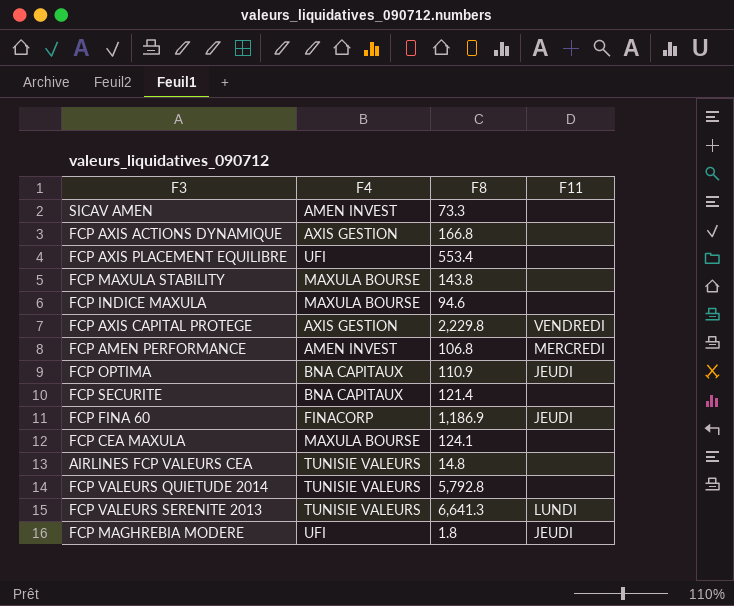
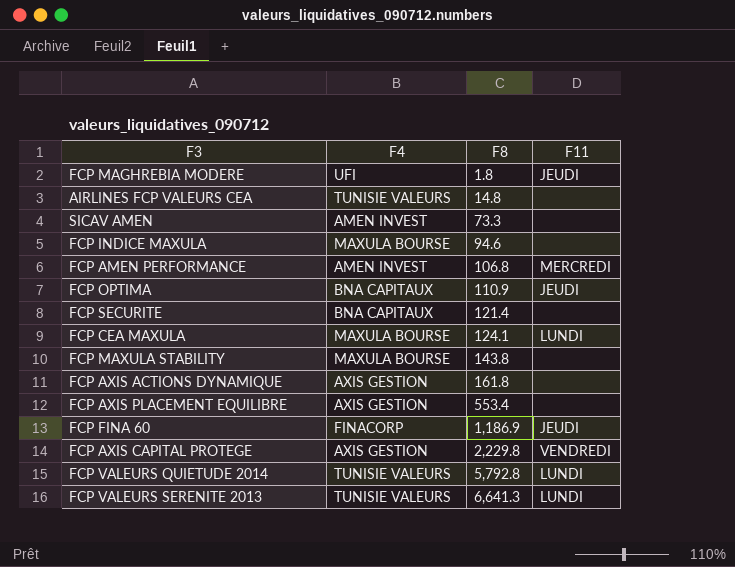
row order: none -> F8 ascending
FCP CEA MAXULA | F11: none -> LUNDI
FCP AXIS ACTIONS DYNAMIQUE | F8: 166.8 -> 161.8
FCP AXIS PLACEMENT EQUILIBRE | F4: UFI -> AXIS GESTION
FCP VALEURS QUIETUDE 2014 | F11: none -> LUNDI

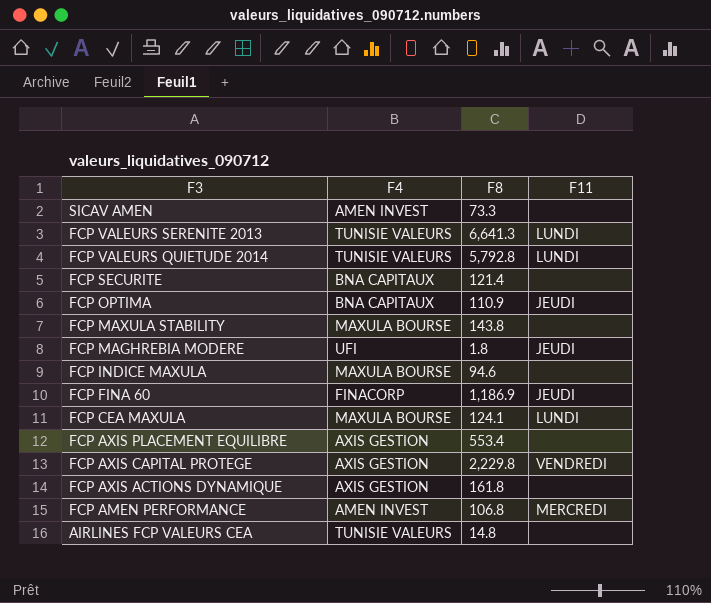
row order: F8 ascending -> F3 descending

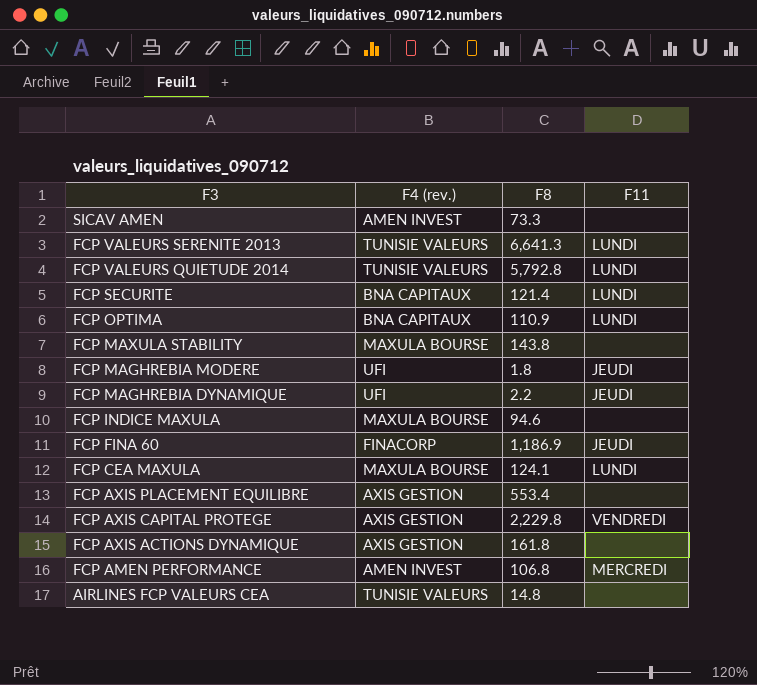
column name: F4 -> F4 (rev.)
FCP SECURITE | F11: none -> LUNDI
FCP OPTIMA | F11: JEUDI -> LUNDI
row FCP MAGHREBIA DYNAMIQUE: none -> UFI | 2.2 | JEUDI

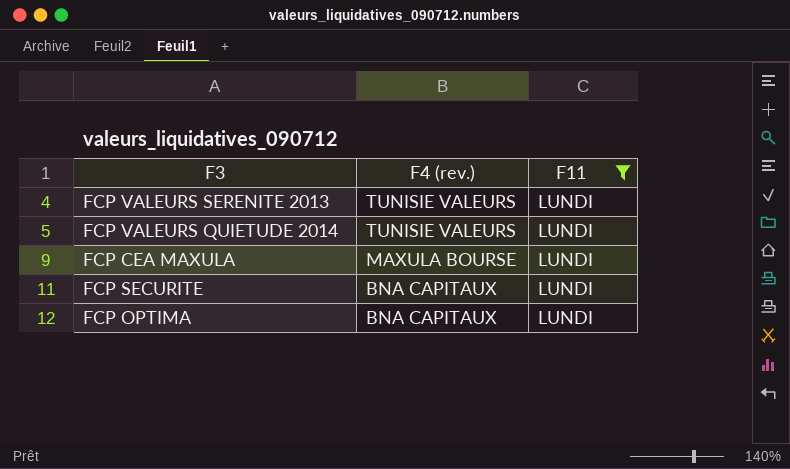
filter: none -> F11 = LUNDI
row order: F3 descending -> F4 (rev.) descending
column F8 | position: 3 -> none

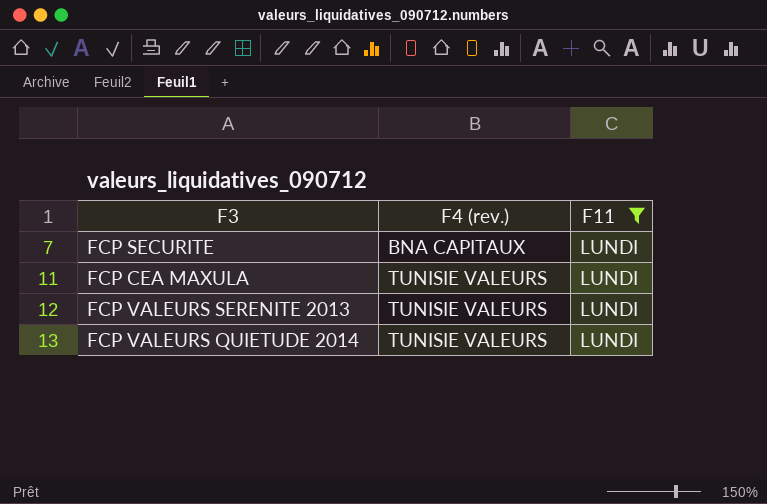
row order: F4 (rev.) descending -> F4 (rev.) ascending
row FCP OPTIMA: BNA CAPITAUX | LUNDI -> none
FCP CEA MAXULA | F4 (rev.): MAXULA BOURSE -> TUNISIE VALEURS

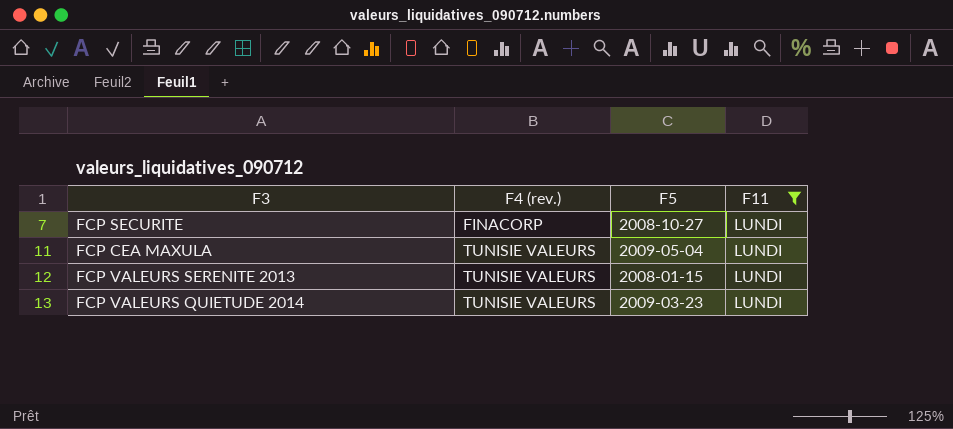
column F5 | position: none -> 3
FCP SECURITE | F4 (rev.): BNA CAPITAUX -> FINACORP

